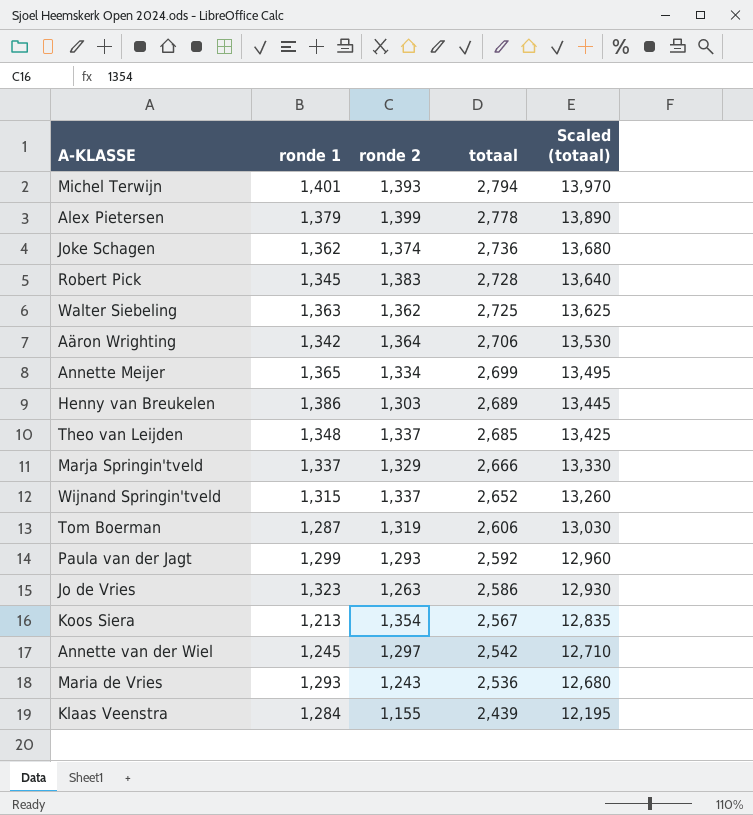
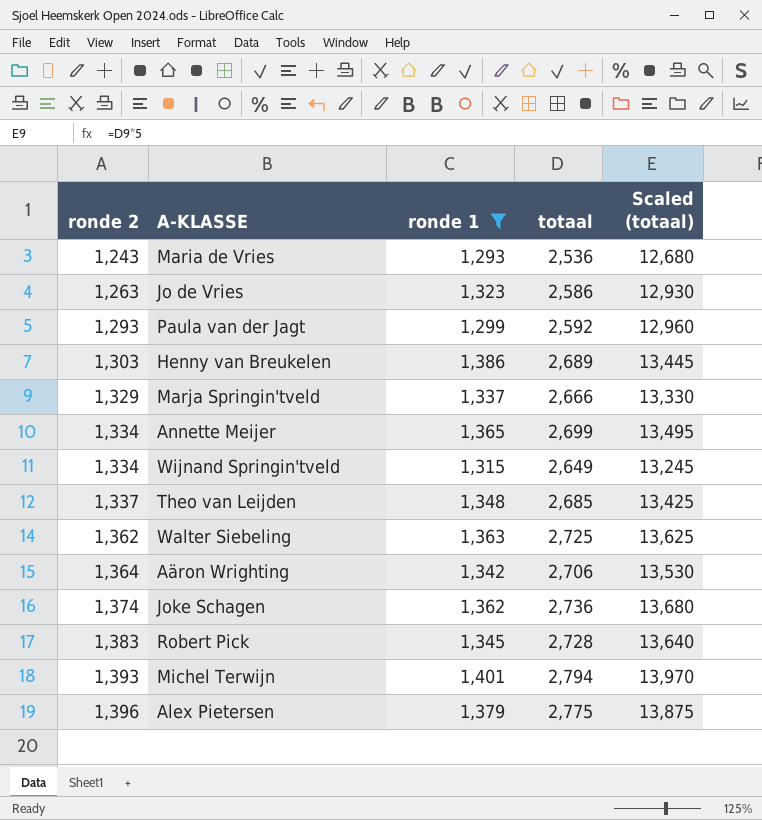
filter: none -> ronde 1 >= 1,293
row order: totaal descending -> ronde 2 ascending
column ronde 2 | position: 3 -> 1
Wijnand Springin'tveld | ronde 2: 1,337 -> 1,334
Wijnand Springin'tveld | totaal: 2,652 -> 2,649
Wijnand Springin'tveld | Scaled (totaal): 13,260 -> 13,245
Alex Pietersen | ronde 2: 1,399 -> 1,396
Alex Pietersen | totaal: 2,778 -> 2,775
Alex Pietersen | Scaled (totaal): 13,890 -> 13,875

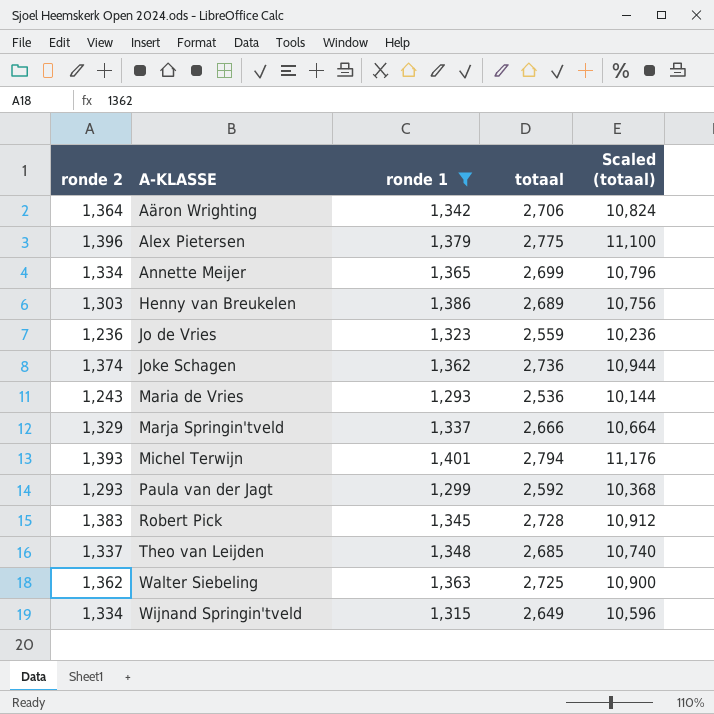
row order: ronde 2 ascending -> A-KLASSE ascending
column Scaled (totaal) | formula: [totaal] * 5 -> [totaal] * 4
Jo de Vries | ronde 2: 1,263 -> 1,236
Jo de Vries | totaal: 2,586 -> 2,559

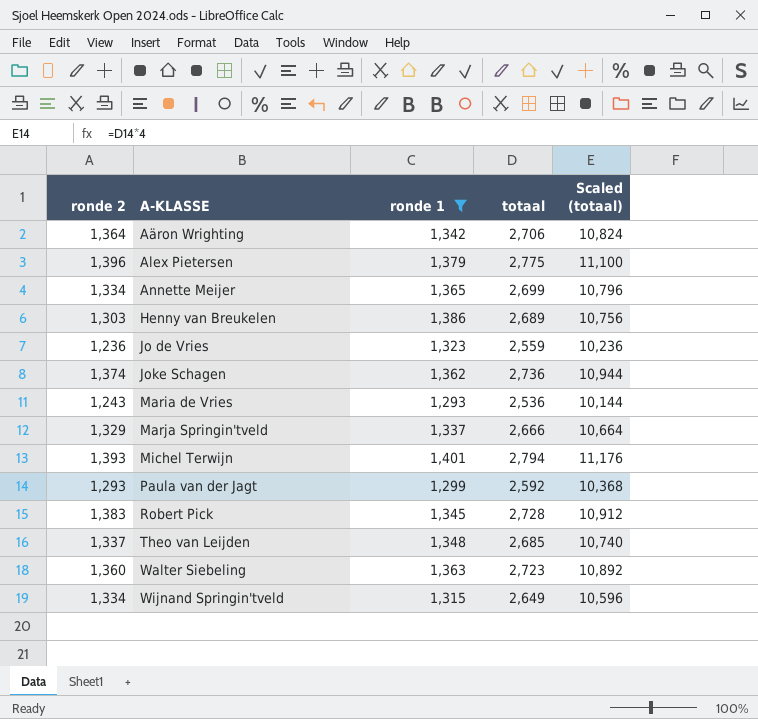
Walter Siebeling | ronde 2: 1,362 -> 1,360
Walter Siebeling | totaal: 2,725 -> 2,723
Walter Siebeling | Scaled (totaal): 10,900 -> 10,892

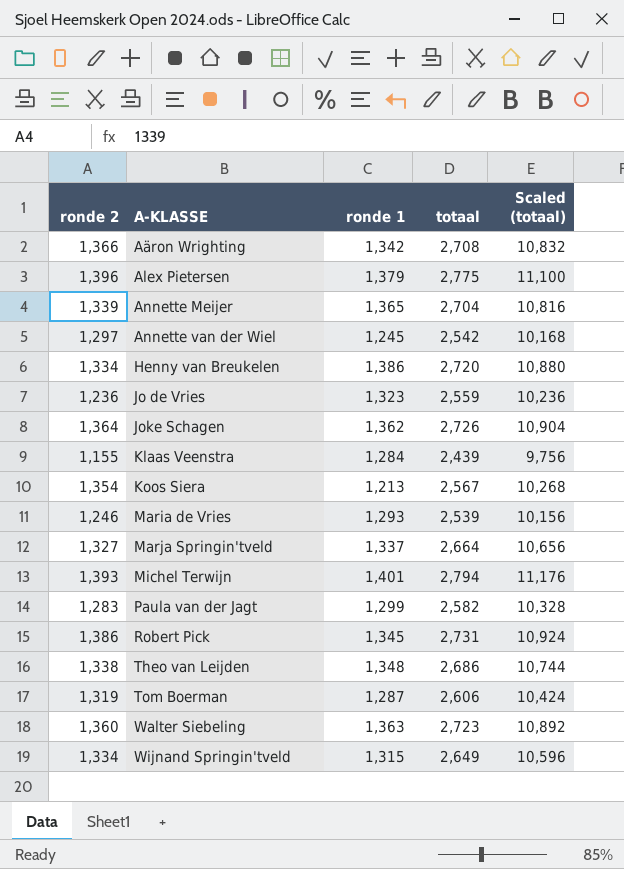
filter: ronde 1 >= 1,293 -> none
Aäron Wrighting | ronde 2: 1,364 -> 1,366
Aäron Wrighting | totaal: 2,706 -> 2,708
Aäron Wrighting | Scaled (totaal): 10,824 -> 10,832
Annette Meijer | ronde 2: 1,334 -> 1,339
Annette Meijer | totaal: 2,699 -> 2,704
Annette Meijer | Scaled (totaal): 10,796 -> 10,816
Henny van Breukelen | ronde 2: 1,303 -> 1,334
Henny van Breukelen | totaal: 2,689 -> 2,720
Henny van Breukelen | Scaled (totaal): 10,756 -> 10,880
Joke Schagen | ronde 2: 1,374 -> 1,364
Joke Schagen | totaal: 2,736 -> 2,726
Joke Schagen | Scaled (totaal): 10,944 -> 10,904
Maria de Vries | ronde 2: 1,243 -> 1,246
Maria de Vries | totaal: 2,536 -> 2,539
Maria de Vries | Scaled (totaal): 10,144 -> 10,156
Marja Springin'tveld | ronde 2: 1,329 -> 1,327
Marja Springin'tveld | totaal: 2,666 -> 2,664
Marja Springin'tveld | Scaled (totaal): 10,664 -> 10,656
Paula van der Jagt | ronde 2: 1,293 -> 1,283
Paula van der Jagt | totaal: 2,592 -> 2,582
Paula van der Jagt | Scaled (totaal): 10,368 -> 10,328
Robert Pick | ronde 2: 1,383 -> 1,386
Robert Pick | totaal: 2,728 -> 2,731
Robert Pick | Scaled (totaal): 10,912 -> 10,924
Theo van Leijden | ronde 2: 1,337 -> 1,338
Theo van Leijden | totaal: 2,685 -> 2,686
Theo van Leijden | Scaled (totaal): 10,740 -> 10,744

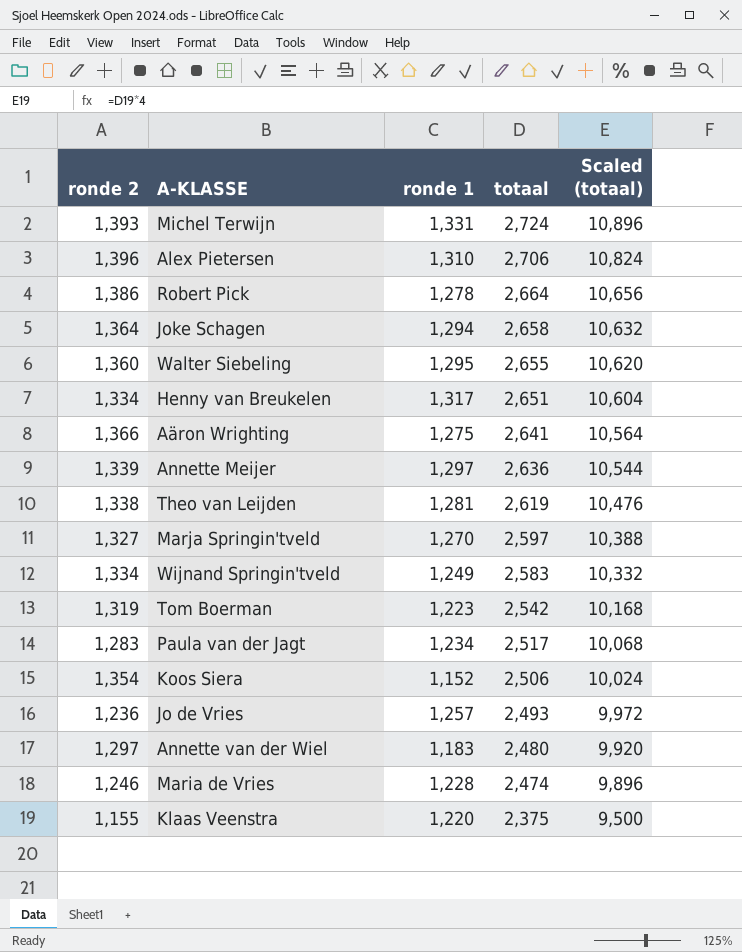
row order: A-KLASSE ascending -> totaal descending
Michel Terwijn | ronde 1: 1,401 -> 1,331
Michel Terwijn | totaal: 2,794 -> 2,724
Michel Terwijn | Scaled (totaal): 11,176 -> 10,896
Alex Pietersen | ronde 1: 1,379 -> 1,310
Alex Pietersen | totaal: 2,775 -> 2,706
Alex Pietersen | Scaled (totaal): 11,100 -> 10,824
Robert Pick | ronde 1: 1,345 -> 1,278
Robert Pick | totaal: 2,731 -> 2,664
Robert Pick | Scaled (totaal): 10,924 -> 10,656
Joke Schagen | ronde 1: 1,362 -> 1,294
Joke Schagen | totaal: 2,726 -> 2,658
Joke Schagen | Scaled (totaal): 10,904 -> 10,632
Walter Siebeling | ronde 1: 1,363 -> 1,295
Walter Siebeling | totaal: 2,723 -> 2,655
Walter Siebeling | Scaled (totaal): 10,892 -> 10,620
Henny van Breukelen | ronde 1: 1,386 -> 1,317
Henny van Breukelen | totaal: 2,720 -> 2,651
Henny van Breukelen | Scaled (totaal): 10,880 -> 10,604
Aäron Wrighting | ronde 1: 1,342 -> 1,275
Aäron Wrighting | totaal: 2,708 -> 2,641
Aäron Wrighting | Scaled (totaal): 10,832 -> 10,564
Annette Meijer | ronde 1: 1,365 -> 1,297
Annette Meijer | totaal: 2,704 -> 2,636
Annette Meijer | Scaled (totaal): 10,816 -> 10,544
Theo van Leijden | ronde 1: 1,348 -> 1,281
Theo van Leijden | totaal: 2,686 -> 2,619
Theo van Leijden | Scaled (totaal): 10,744 -> 10,476
Marja Springin'tveld | ronde 1: 1,337 -> 1,270
Marja Springin'tveld | totaal: 2,664 -> 2,597
Marja Springin'tveld | Scaled (totaal): 10,656 -> 10,388
Wijnand Springin'tveld | ronde 1: 1,315 -> 1,249
Wijnand Springin'tveld | totaal: 2,649 -> 2,583
Wijnand Springin'tveld | Scaled (totaal): 10,596 -> 10,332
Tom Boerman | ronde 1: 1,287 -> 1,223
Tom Boerman | totaal: 2,606 -> 2,542
Tom Boerman | Scaled (totaal): 10,424 -> 10,168
Paula van der Jagt | ronde 1: 1,299 -> 1,234
Paula van der Jagt | totaal: 2,582 -> 2,517
Paula van der Jagt | Scaled (totaal): 10,328 -> 10,068
Koos Siera | ronde 1: 1,213 -> 1,152
Koos Siera | totaal: 2,567 -> 2,506
Koos Siera | Scaled (totaal): 10,268 -> 10,024
Jo de Vries | ronde 1: 1,323 -> 1,257
Jo de Vries | totaal: 2,559 -> 2,493
Jo de Vries | Scaled (totaal): 10,236 -> 9,972
Annette van der Wiel | ronde 1: 1,245 -> 1,183
Annette van der Wiel | totaal: 2,542 -> 2,480
Annette van der Wiel | Scaled (totaal): 10,168 -> 9,920
Maria de Vries | ronde 1: 1,293 -> 1,228
Maria de Vries | totaal: 2,539 -> 2,474
Maria de Vries | Scaled (totaal): 10,156 -> 9,896
Klaas Veenstra | ronde 1: 1,284 -> 1,220
Klaas Veenstra | totaal: 2,439 -> 2,375
Klaas Veenstra | Scaled (totaal): 9,756 -> 9,500

